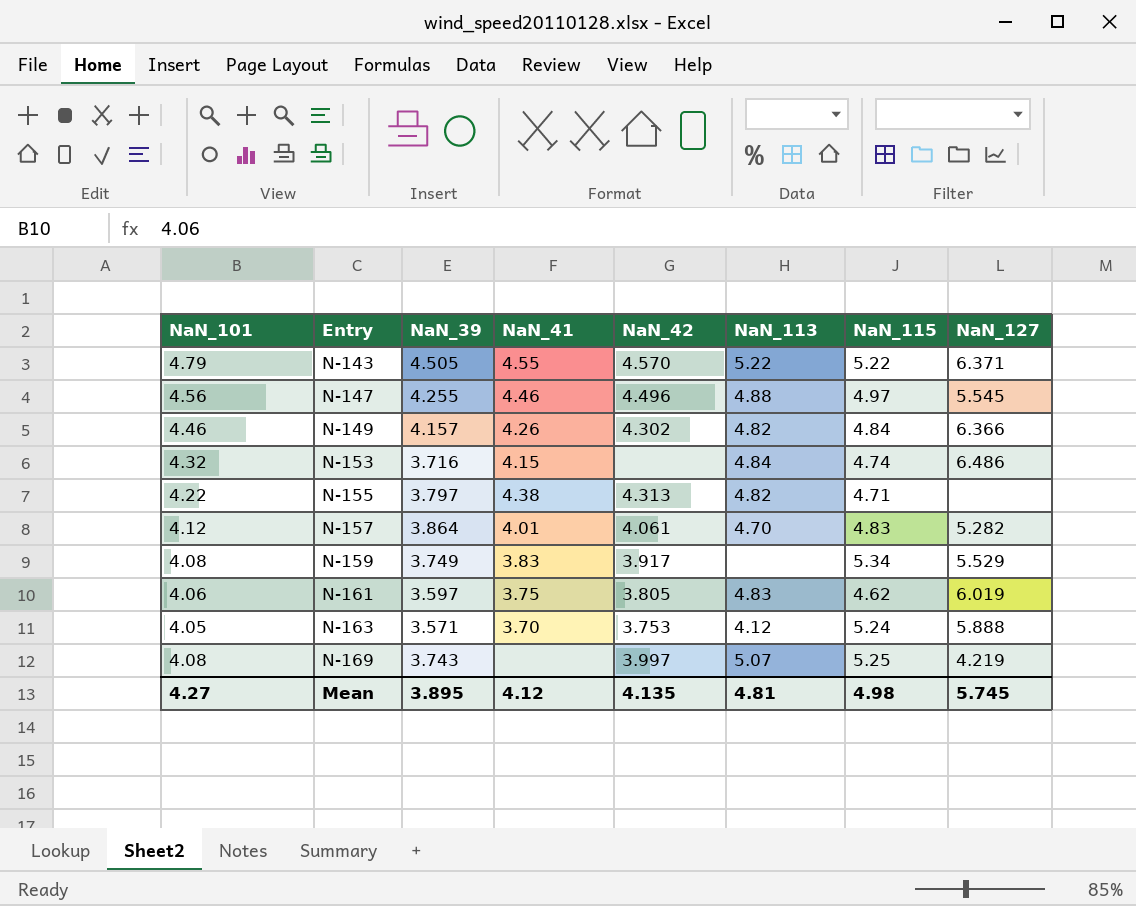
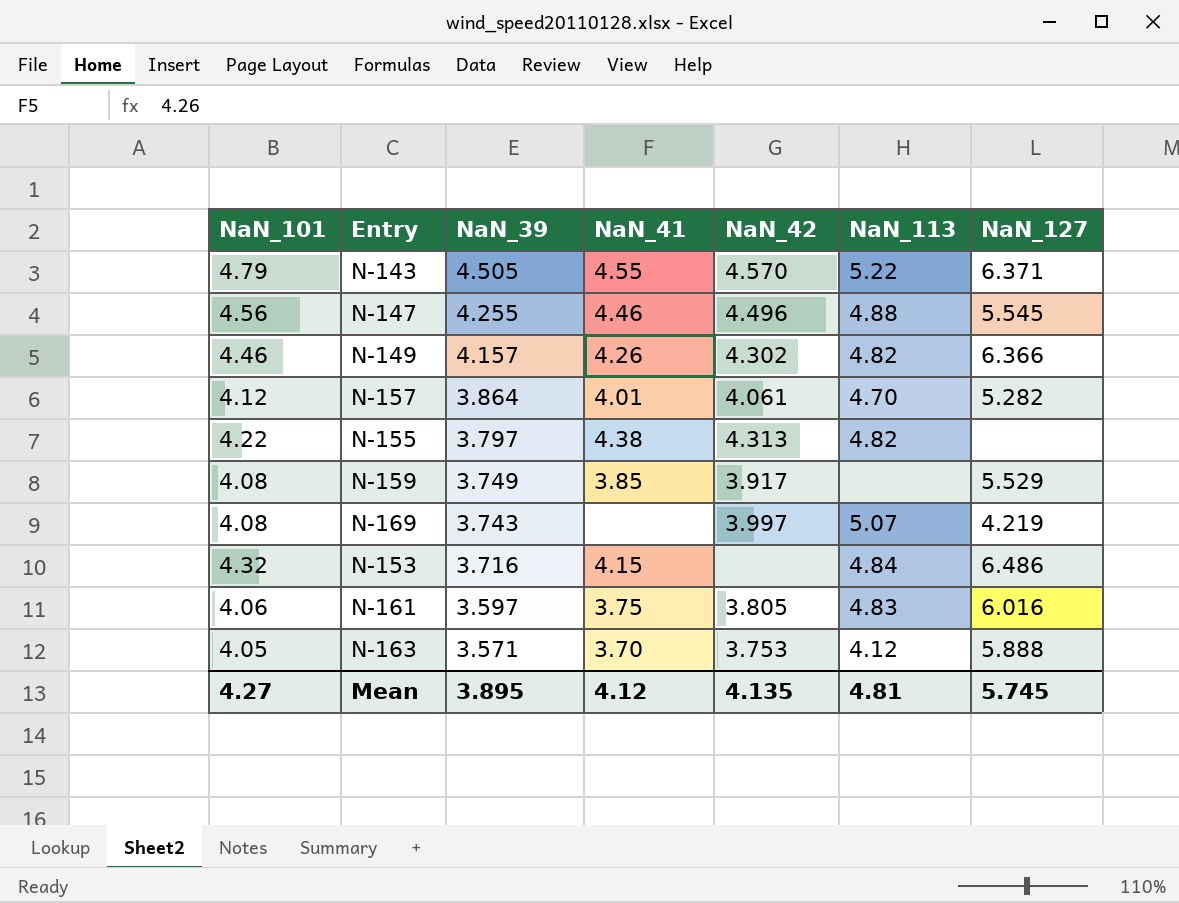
row order: Entry ascending -> NaN_39 descending
column NaN_115 | position: 7 -> none
N-159 | NaN_41: 3.83 -> 3.85
N-161 | NaN_127: 6.019 -> 6.016

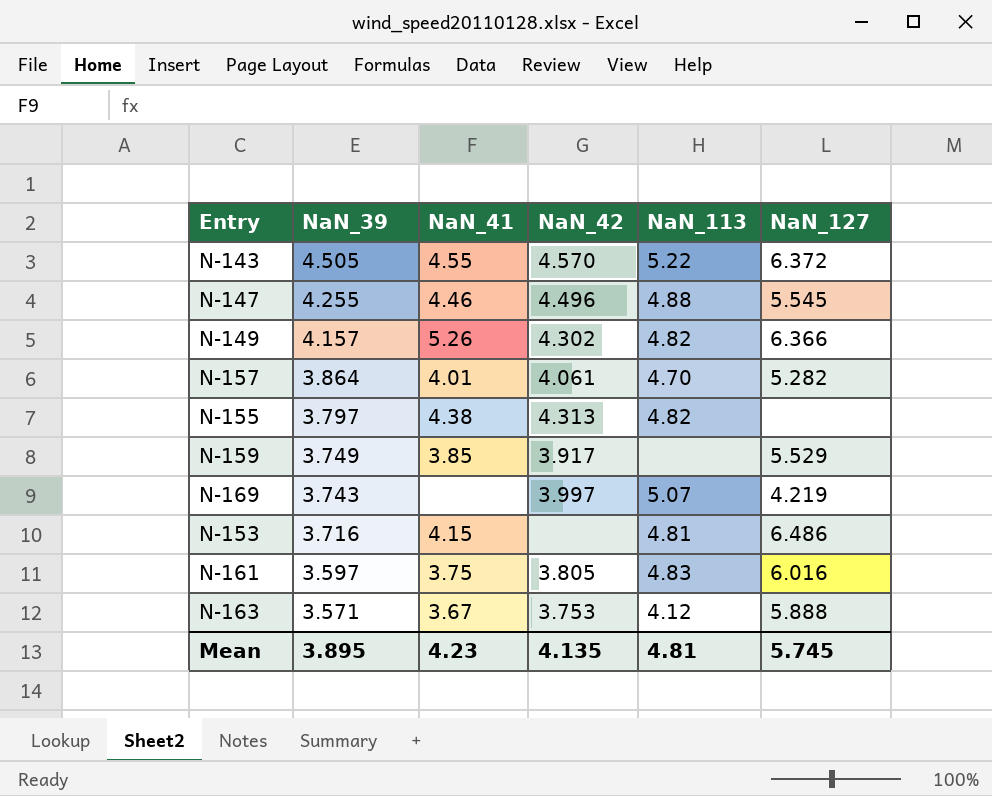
column NaN_101 | position: 1 -> none
N-143 | NaN_127: 6.371 -> 6.372
N-149 | NaN_41: 4.26 -> 5.26
N-153 | NaN_113: 4.84 -> 4.81
N-163 | NaN_41: 3.70 -> 3.67
Mean | NaN_41: 4.12 -> 4.23

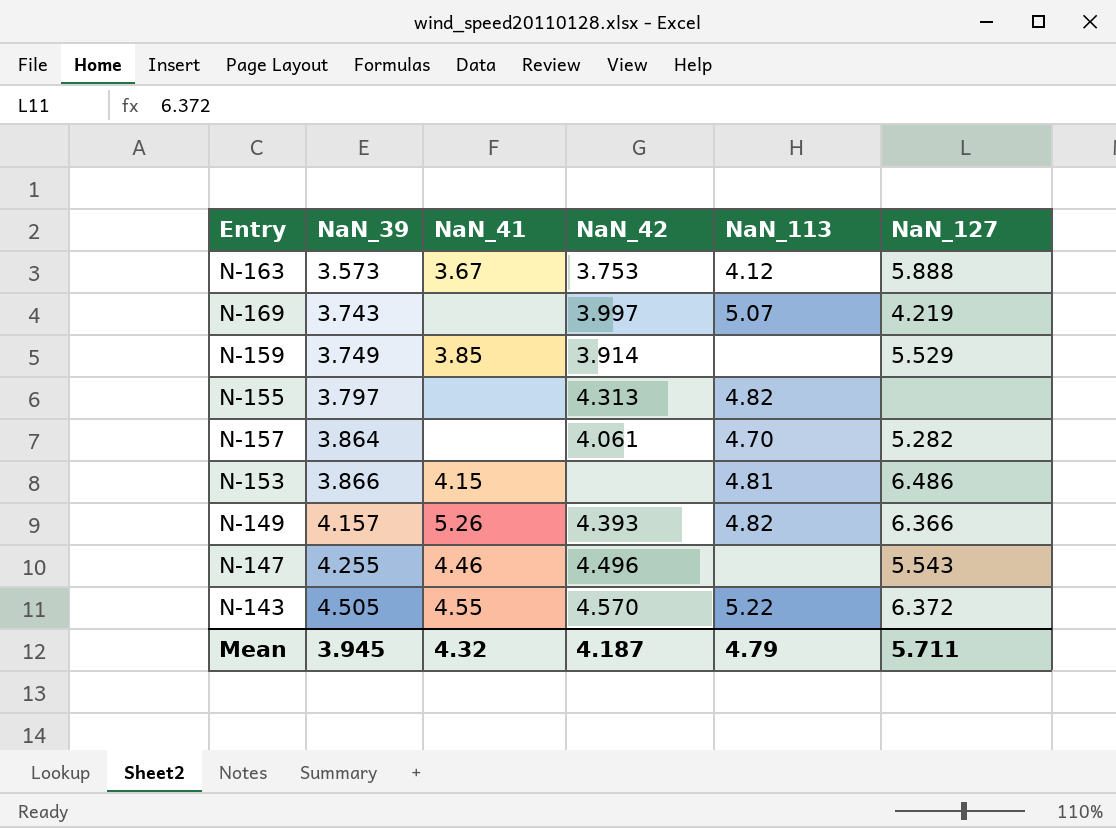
row order: NaN_39 descending -> NaN_39 ascending
row N-161: 3.597 | 3.75 | 3.805 | 4.83 | 6.016 -> none
N-163 | NaN_39: 3.571 -> 3.573
N-159 | NaN_42: 3.917 -> 3.914
N-155 | NaN_41: 4.38 -> none
N-157 | NaN_41: 4.01 -> none
N-153 | NaN_39: 3.716 -> 3.866
N-149 | NaN_42: 4.302 -> 4.393
N-147 | NaN_113: 4.88 -> none
N-147 | NaN_127: 5.545 -> 5.543
Mean | NaN_39: 3.895 -> 3.945
Mean | NaN_41: 4.23 -> 4.32
Mean | NaN_42: 4.135 -> 4.187
Mean | NaN_113: 4.81 -> 4.79
Mean | NaN_127: 5.745 -> 5.711

